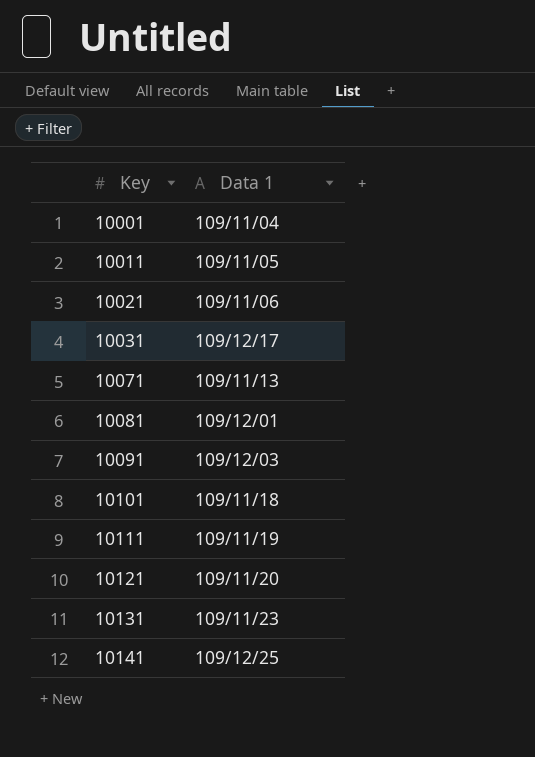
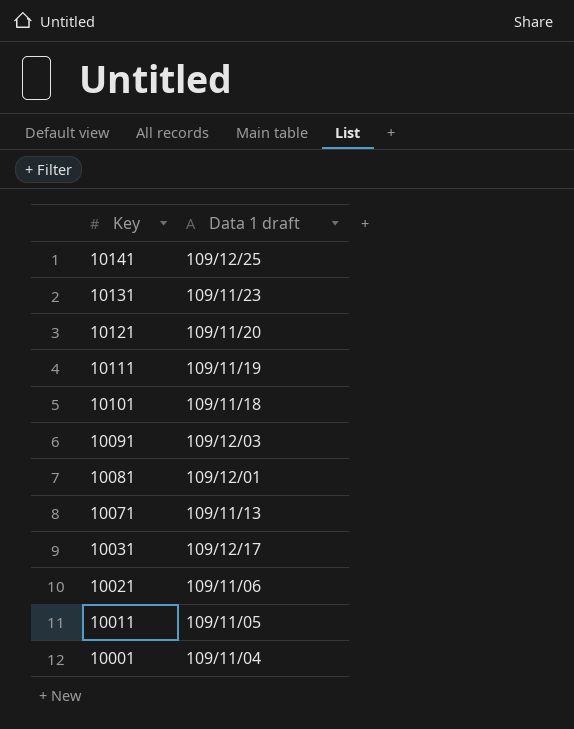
row order: Key ascending -> Key descending
column name: Data 1 -> Data 1 draft

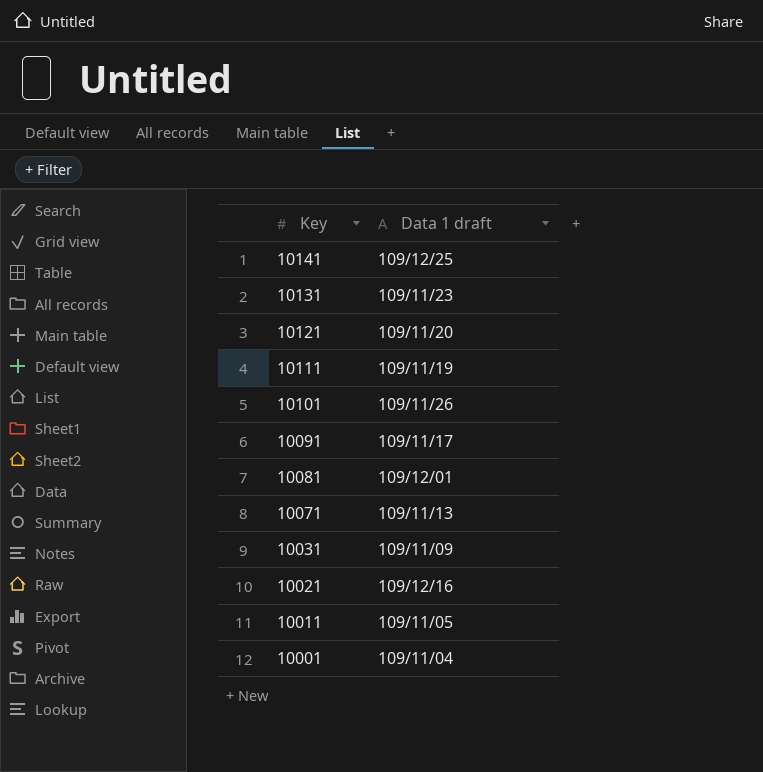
10101 | Data 1 draft: 109/11/18 -> 109/11/26
10091 | Data 1 draft: 109/12/03 -> 109/11/17
10031 | Data 1 draft: 109/12/17 -> 109/11/09
10021 | Data 1 draft: 109/11/06 -> 109/12/16

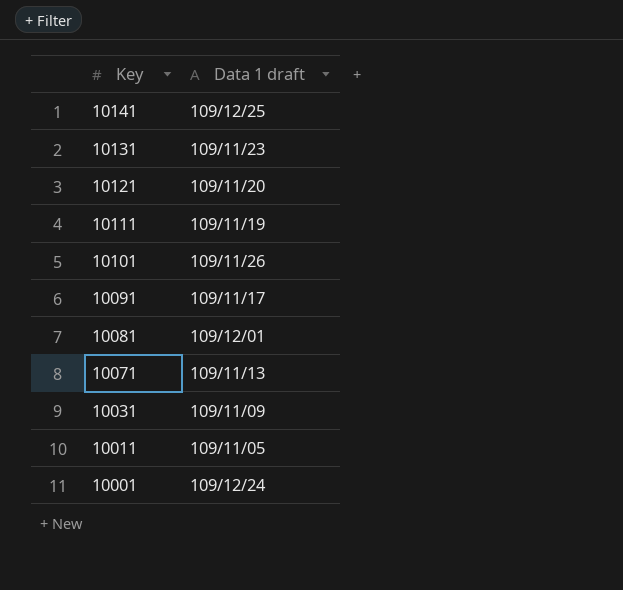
row 10021: 109/12/16 -> none
10001 | Data 1 draft: 109/11/04 -> 109/12/24

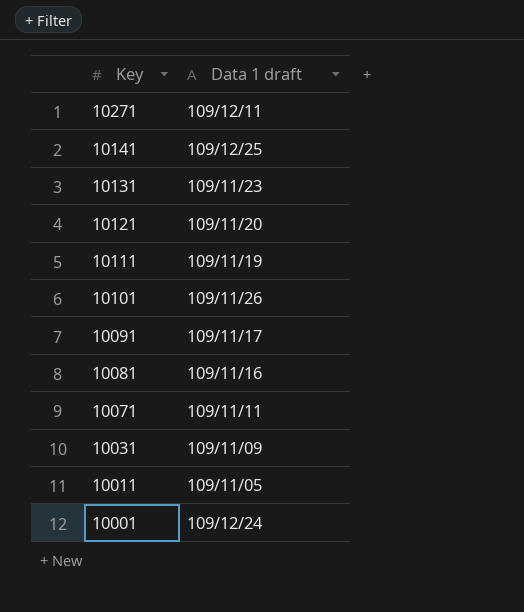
row 10271: none -> 109/12/11
10081 | Data 1 draft: 109/12/01 -> 109/11/16
10071 | Data 1 draft: 109/11/13 -> 109/11/11

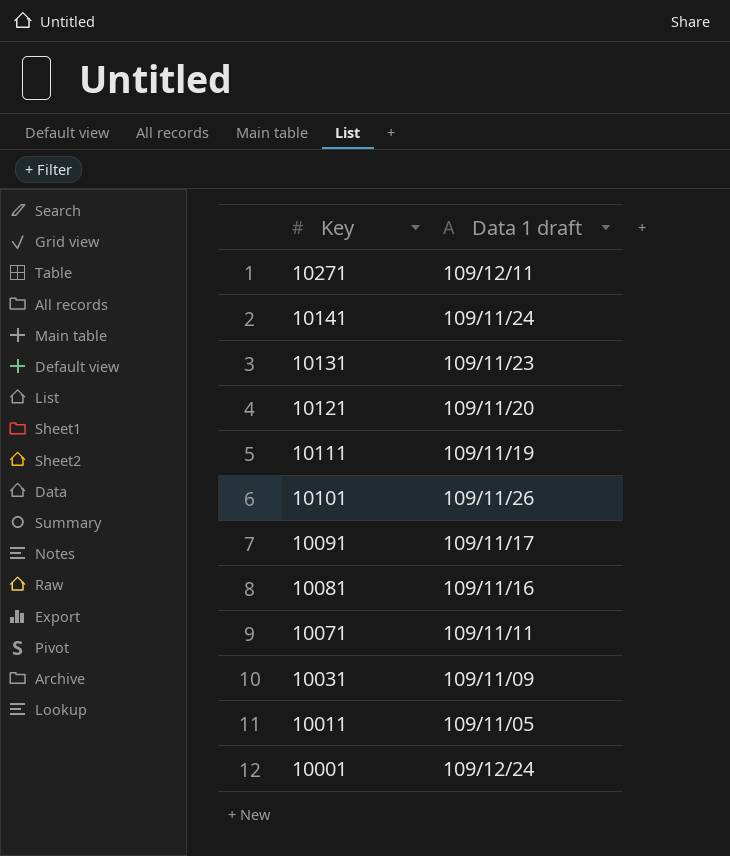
10141 | Data 1 draft: 109/12/25 -> 109/11/24

